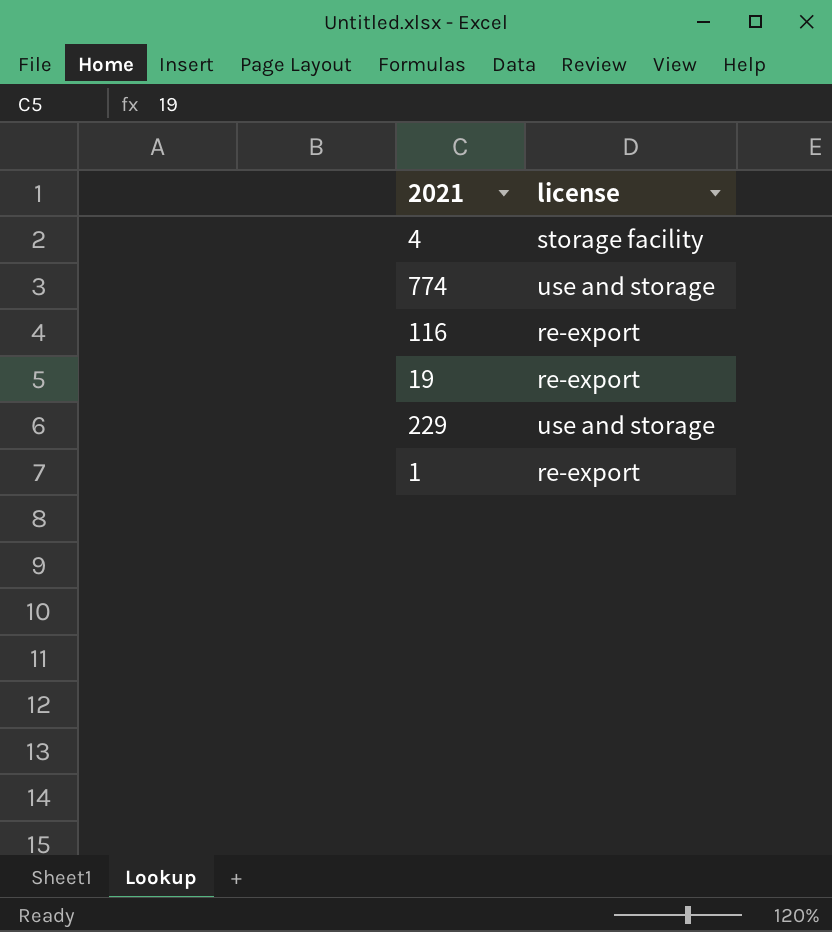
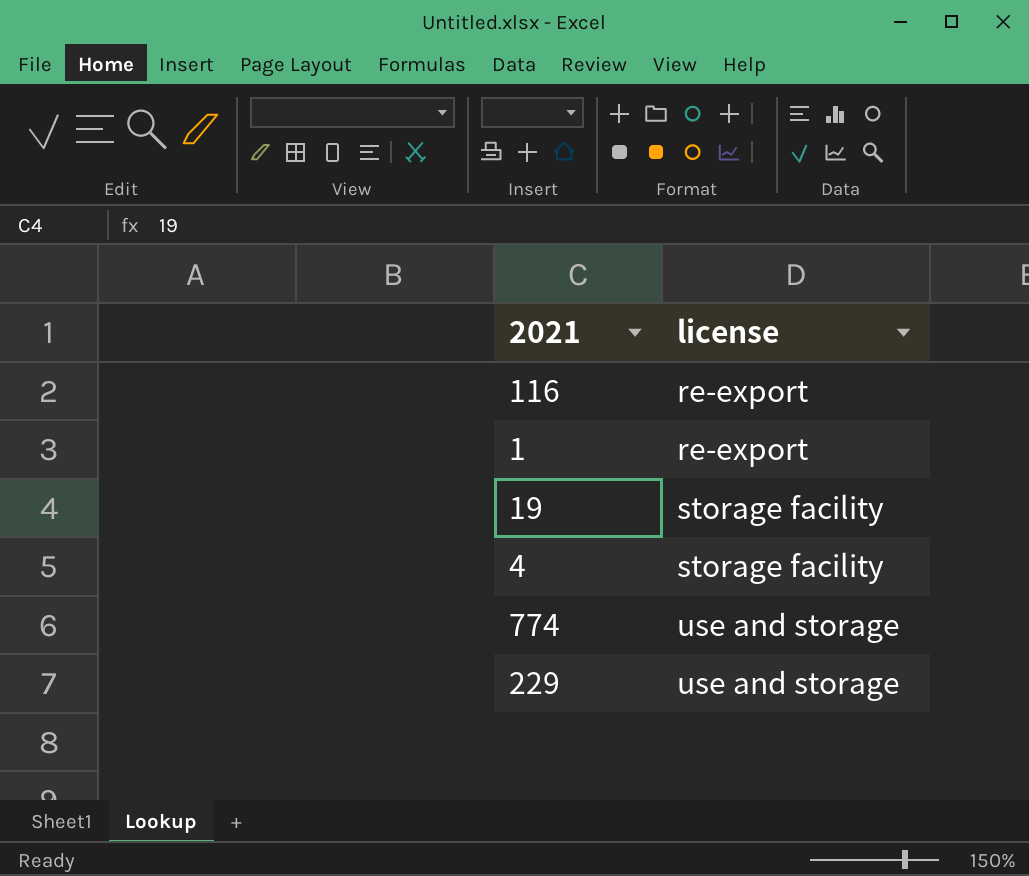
row order: none -> license ascending
19 | license: re-export -> storage facility

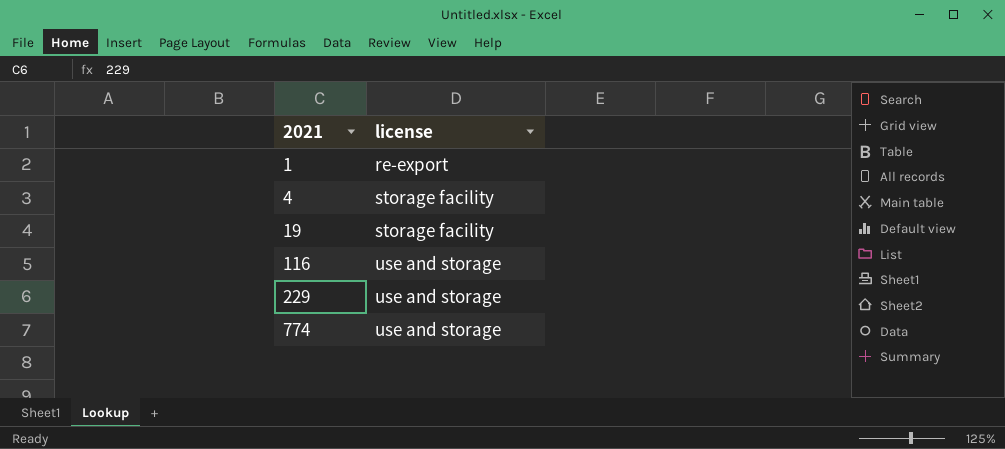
row order: license ascending -> 2021 ascending
116 | license: re-export -> use and storage

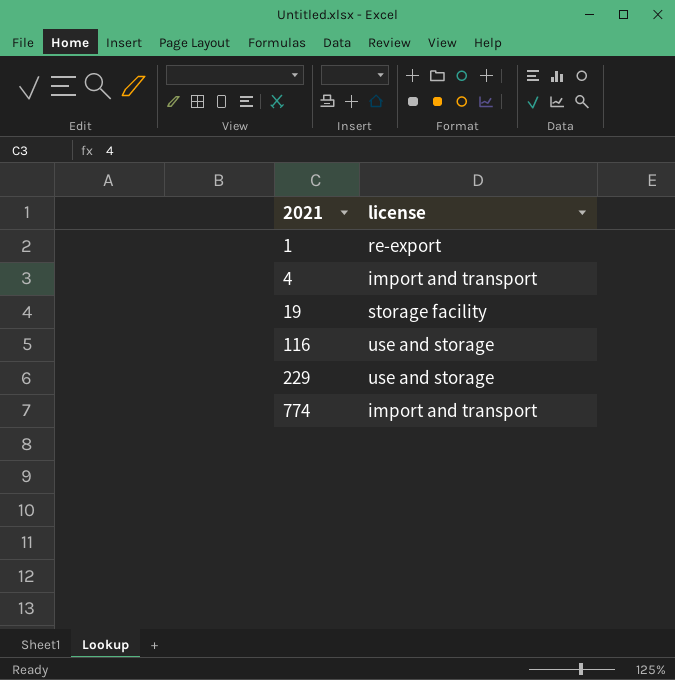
4 | license: storage facility -> import and transport
774 | license: use and storage -> import and transport

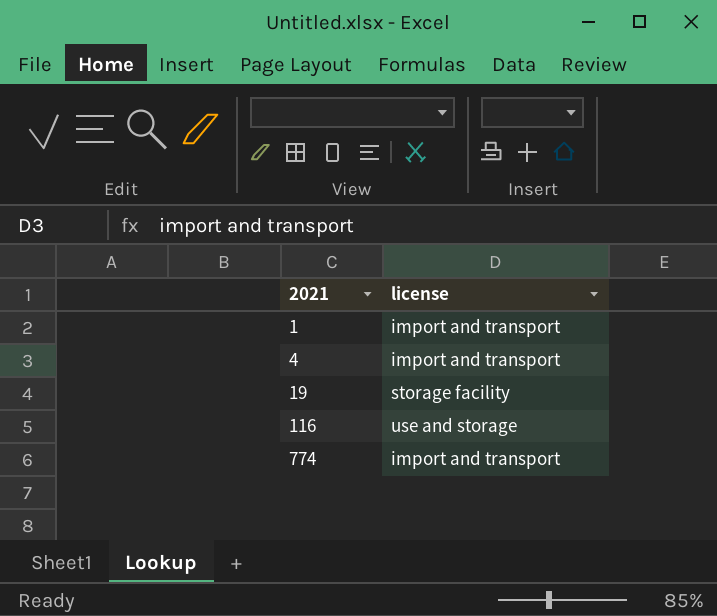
row 229: use and storage -> none
1 | license: re-export -> import and transport

